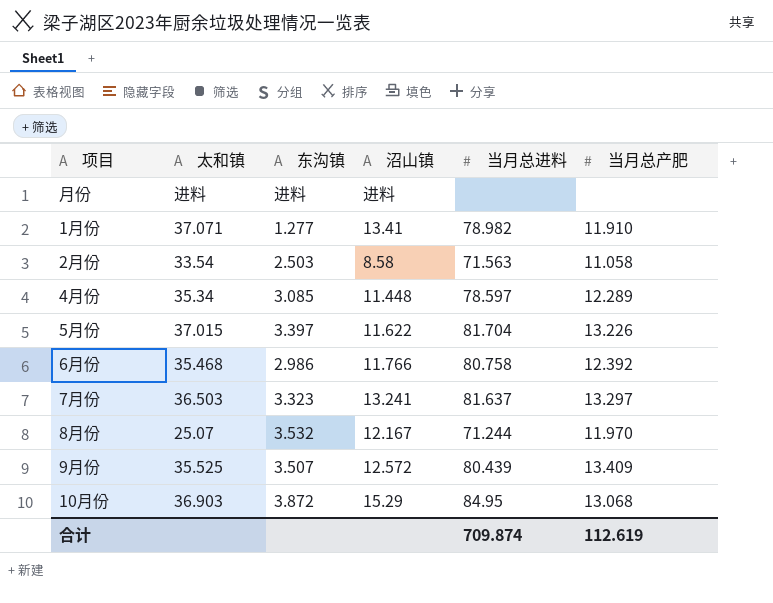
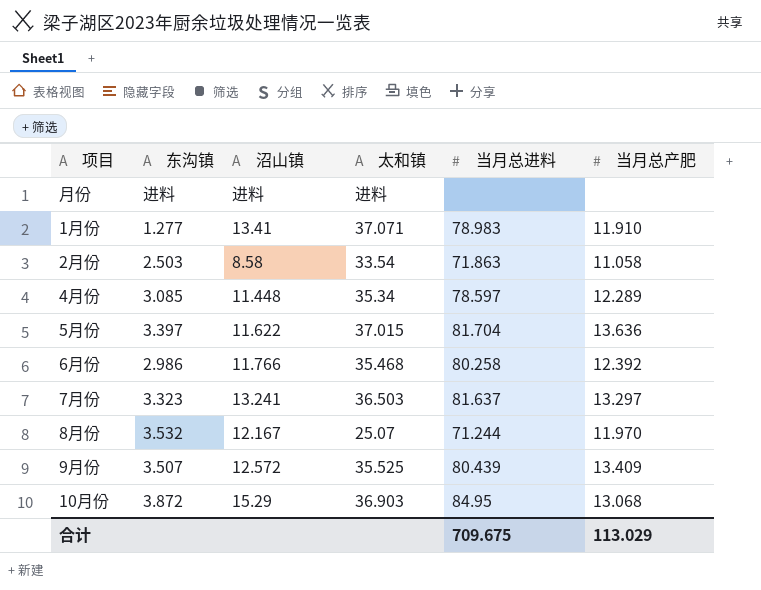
column 太和镇 | position: 2 -> 4
1月份 | 当月总进料: 78.982 -> 78.983
2月份 | 当月总进料: 71.563 -> 71.863
5月份 | 当月总产肥: 13.226 -> 13.636
6月份 | 当月总进料: 80.758 -> 80.258
合计 | 当月总进料: 709.874 -> 709.675
合计 | 当月总产肥: 112.619 -> 113.029

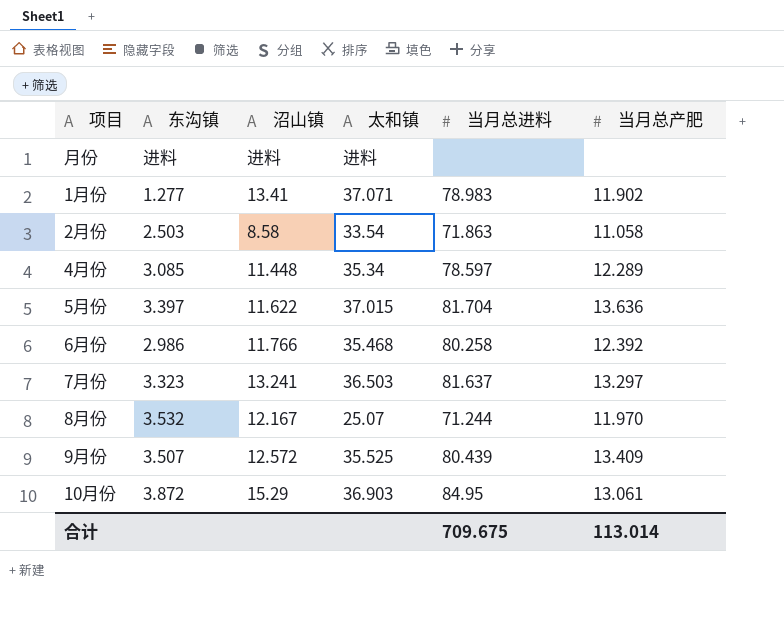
1月份 | 当月总产肥: 11.910 -> 11.902
10月份 | 当月总产肥: 13.068 -> 13.061
合计 | 当月总产肥: 113.029 -> 113.014

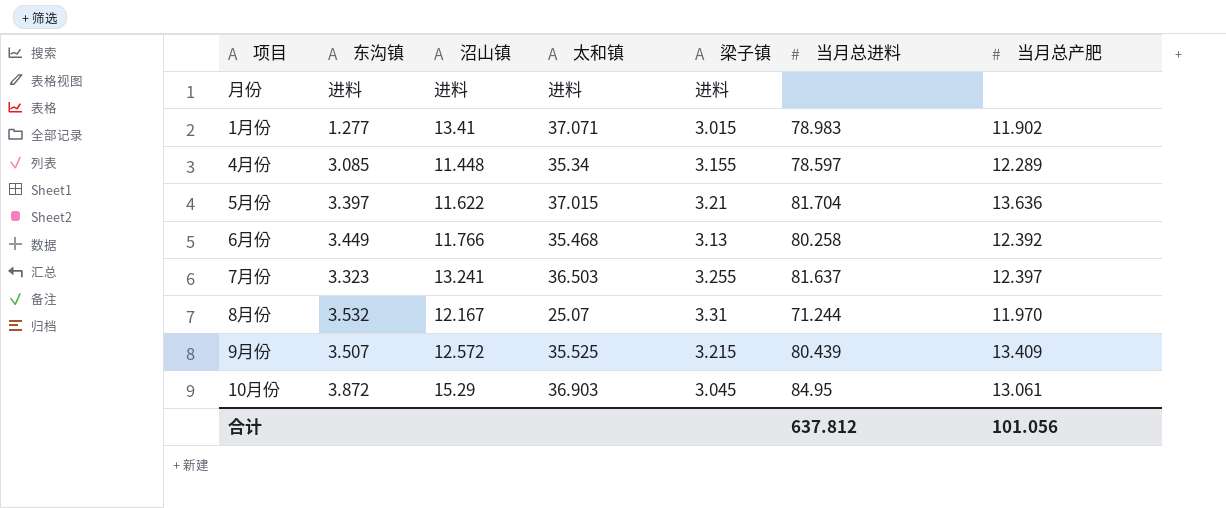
column 梁子镇 | position: none -> 5
row 2月份: 2.503 | 8.58 | 33.54 | 71.863 | 11.058 -> none
6月份 | 东沟镇: 2.986 -> 3.449
7月份 | 当月总产肥: 13.297 -> 12.397
合计 | 当月总进料: 709.675 -> 637.812
合计 | 当月总产肥: 113.014 -> 101.056

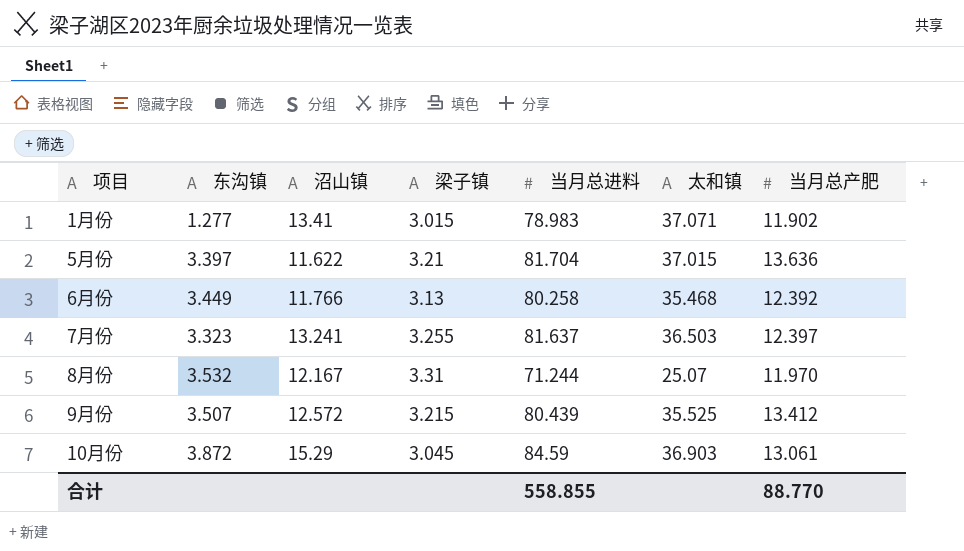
column 太和镇 | position: 4 -> 6
row 月份: 进料 | 进料 | 进料 | 进料 | none | none -> none
row 4月份: 3.085 | 11.448 | 35.34 | 3.155 | 78.597 | 12.289 -> none
9月份 | 当月总产肥: 13.409 -> 13.412
10月份 | 当月总进料: 84.95 -> 84.59
合计 | 当月总进料: 637.812 -> 558.855
合计 | 当月总产肥: 101.056 -> 88.770

